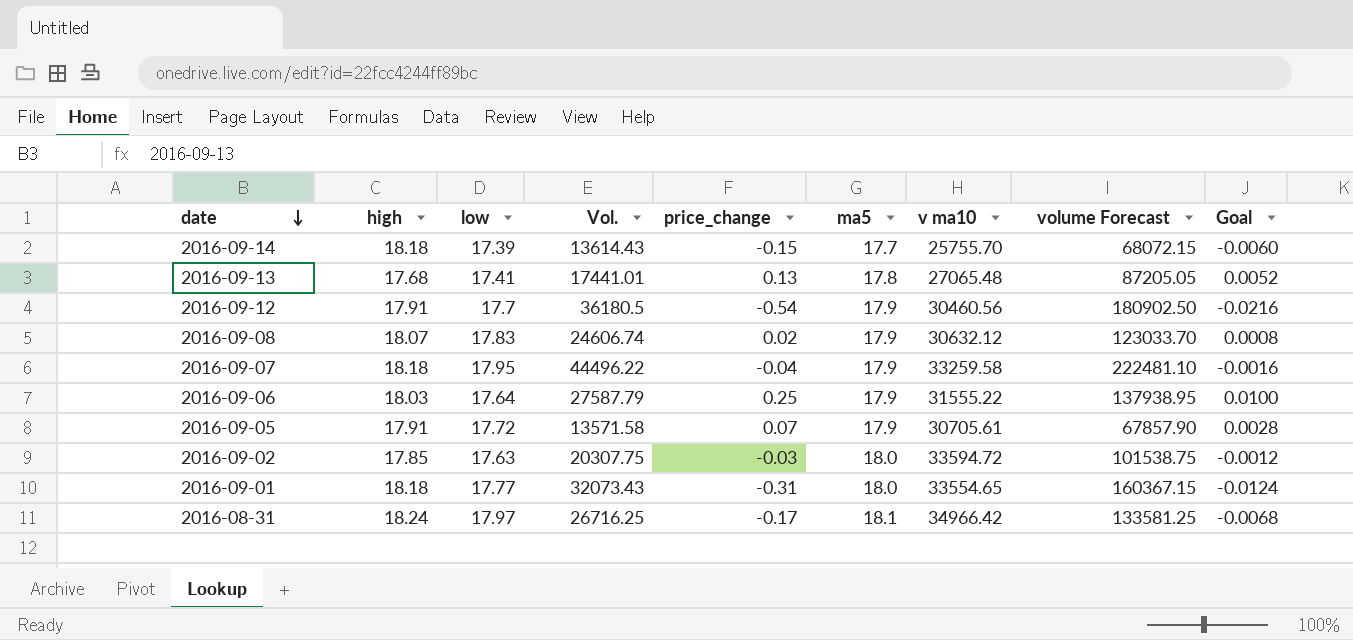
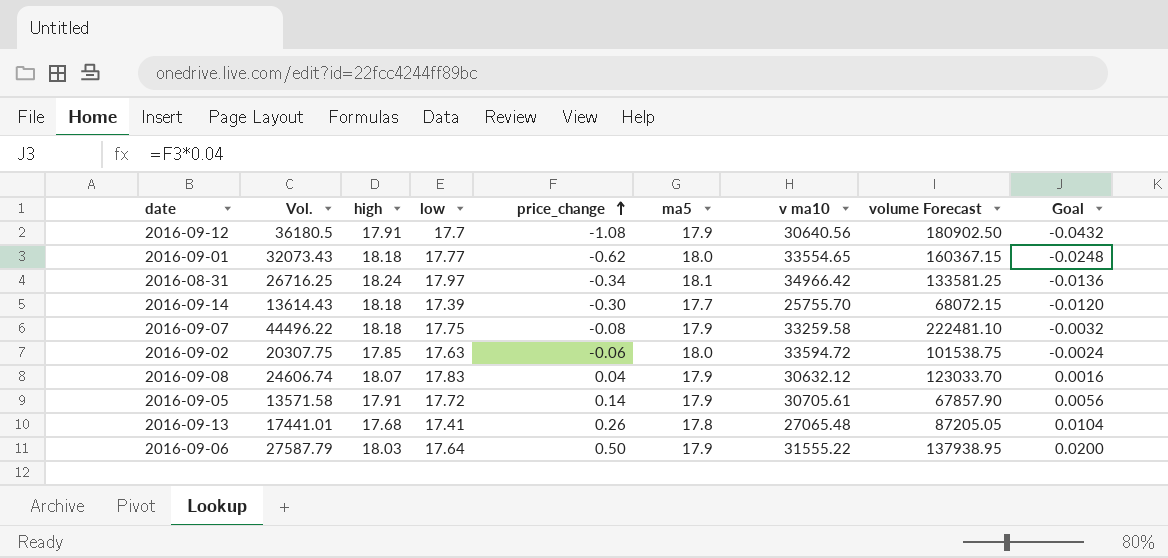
row order: date descending -> price_change ascending
column Vol. | position: 4 -> 2
2016-09-12 | price_change: -0.54 -> -1.08
2016-09-12 | v ma10: 30460.56 -> 30640.56
2016-09-12 | Goal: -0.0216 -> -0.0432
2016-09-01 | price_change: -0.31 -> -0.62
2016-09-01 | Goal: -0.0124 -> -0.0248
2016-08-31 | price_change: -0.17 -> -0.34
2016-08-31 | Goal: -0.0068 -> -0.0136
2016-09-14 | price_change: -0.15 -> -0.30
2016-09-14 | Goal: -0.0060 -> -0.0120
2016-09-07 | low: 17.95 -> 17.75
2016-09-07 | price_change: -0.04 -> -0.08
2016-09-07 | Goal: -0.0016 -> -0.0032
2016-09-02 | price_change: -0.03 -> -0.06
2016-09-02 | Goal: -0.0012 -> -0.0024
2016-09-08 | price_change: 0.02 -> 0.04
2016-09-08 | Goal: 0.0008 -> 0.0016
2016-09-05 | price_change: 0.07 -> 0.14
2016-09-05 | Goal: 0.0028 -> 0.0056
2016-09-13 | price_change: 0.13 -> 0.26
2016-09-13 | Goal: 0.0052 -> 0.0104
2016-09-06 | price_change: 0.25 -> 0.50
2016-09-06 | Goal: 0.0100 -> 0.0200

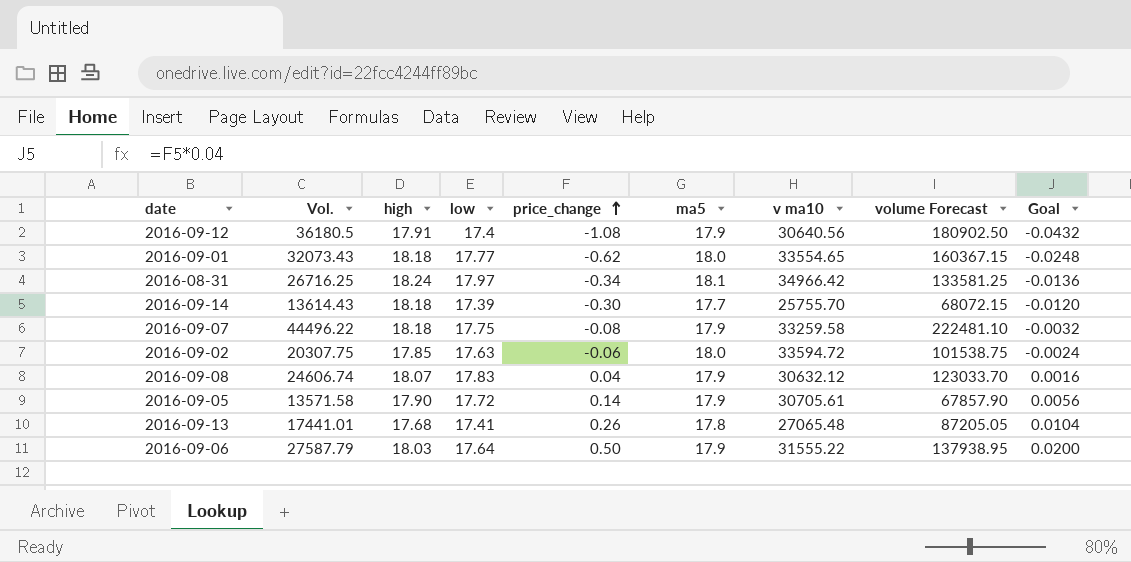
2016-09-12 | low: 17.7 -> 17.4
2016-09-05 | high: 17.91 -> 17.90

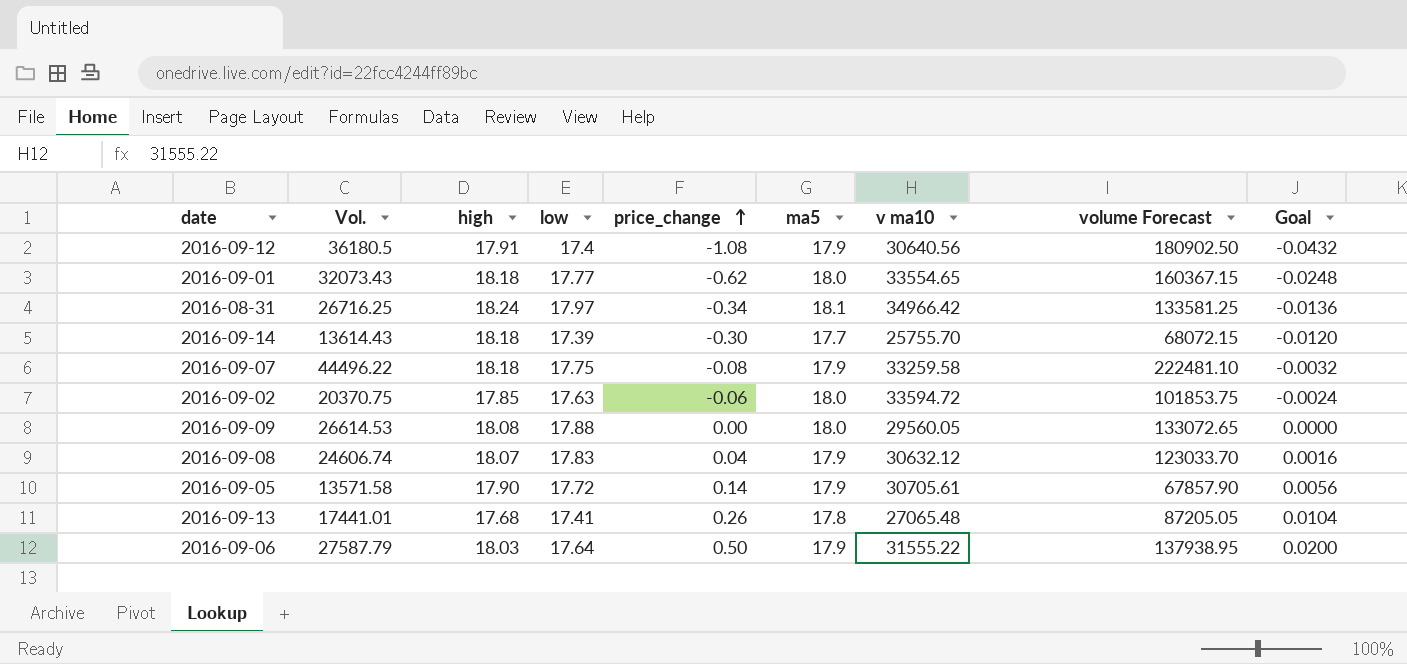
2016-09-02 | Vol.: 20307.75 -> 20370.75
2016-09-02 | volume Forecast: 101538.75 -> 101853.75
row 2016-09-09: none -> 26614.53 | 18.08 | 17.88 | 0.00 | 18.0 | 29560.05 | 133072.65 | 0.0000

